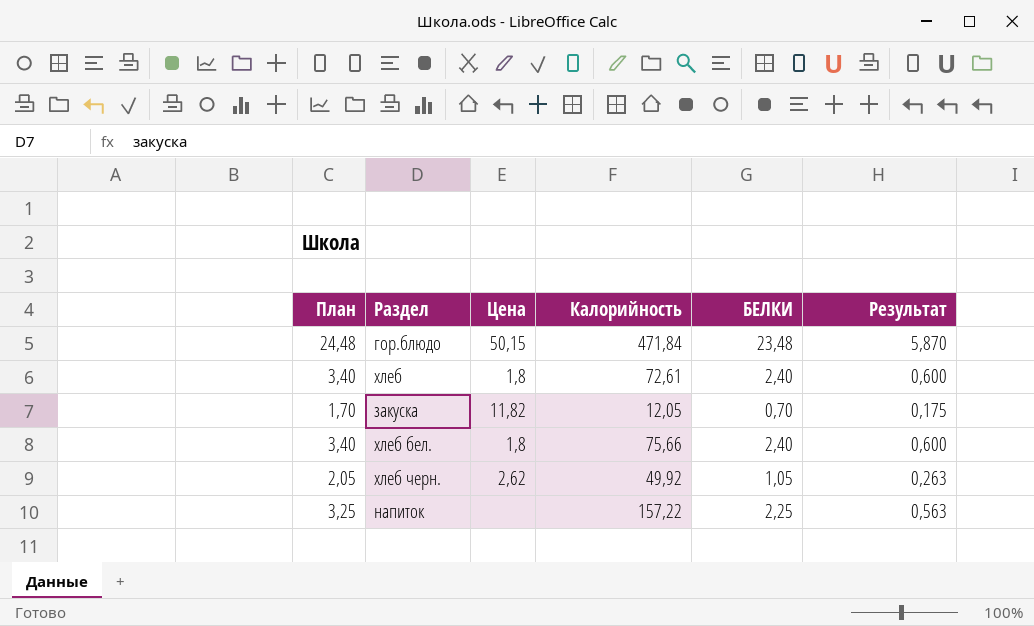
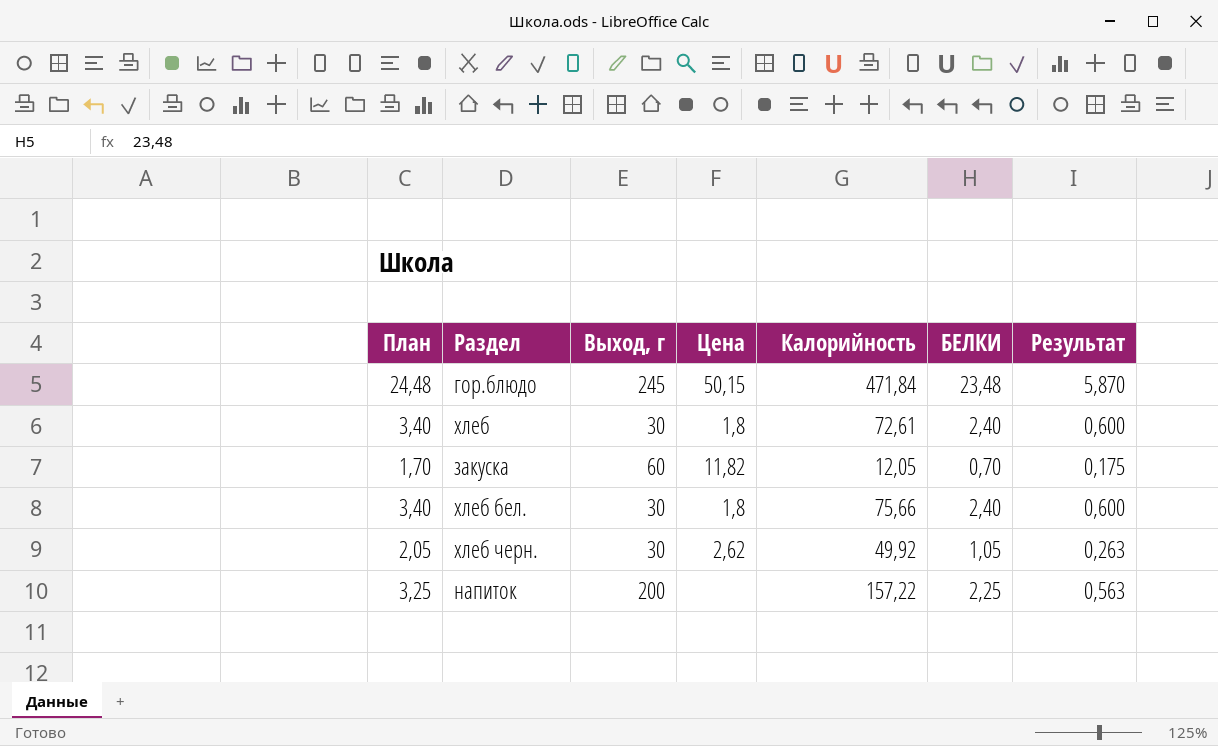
column Выход, г | position: none -> 3

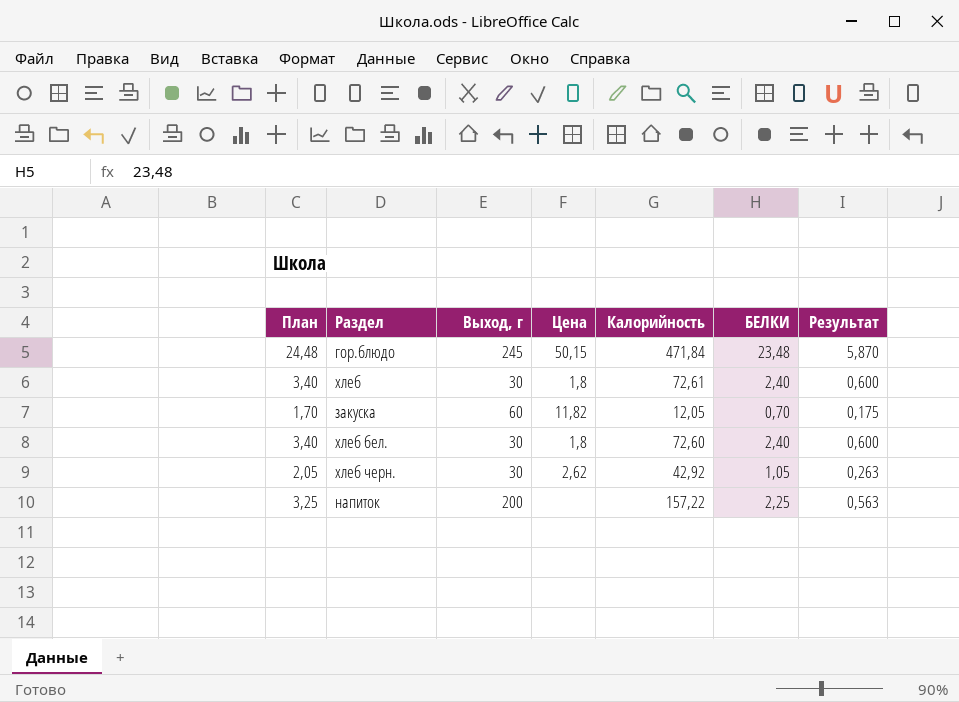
хлеб бел. | Калорийность: 75,66 -> 72,60
хлеб черн. | Калорийность: 49,92 -> 42,92

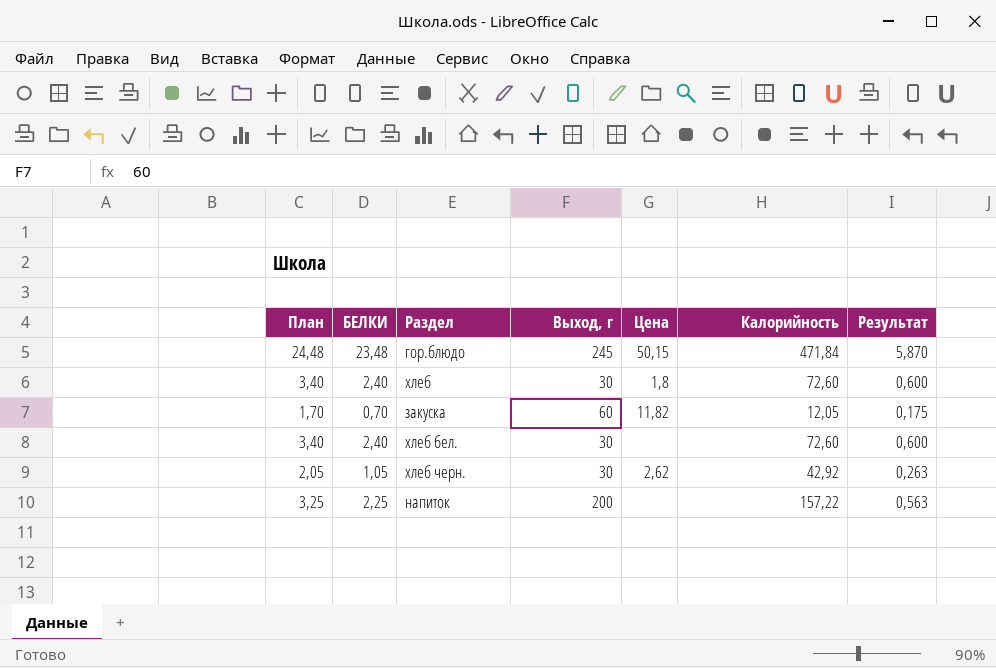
column БЕЛКИ | position: 6 -> 2
хлеб | Калорийность: 72,61 -> 72,60
хлеб бел. | Цена: 1,8 -> none

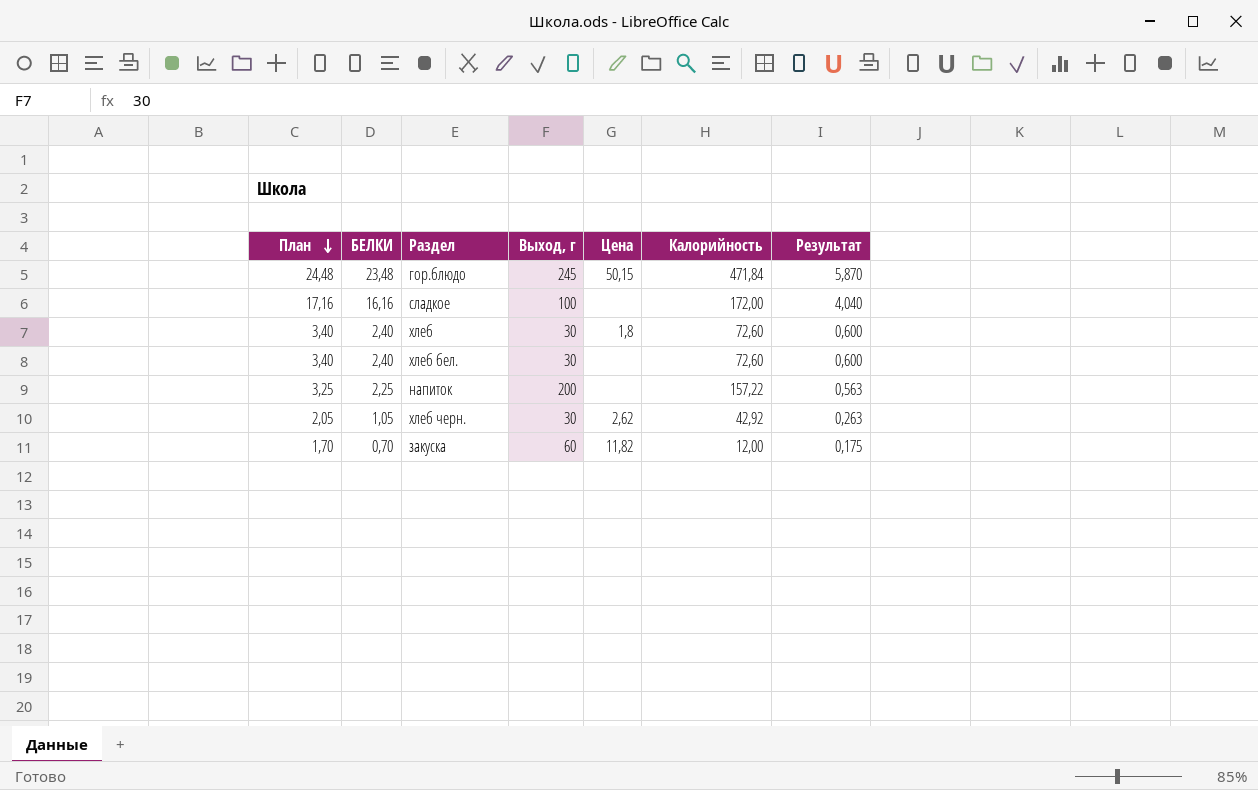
row order: none -> План descending
row сладкое: none -> 17,16 | 16,16 | 100 | none | 172,00 | 4,040
закуска | Калорийность: 12,05 -> 12,00

